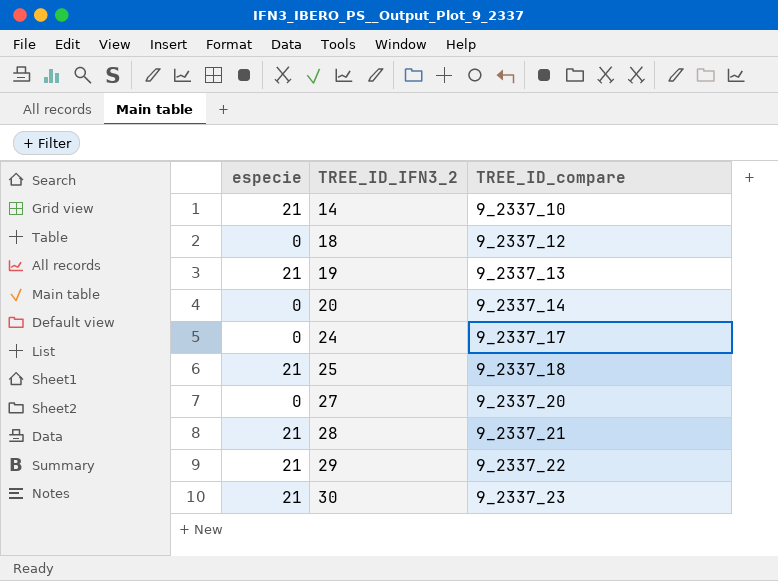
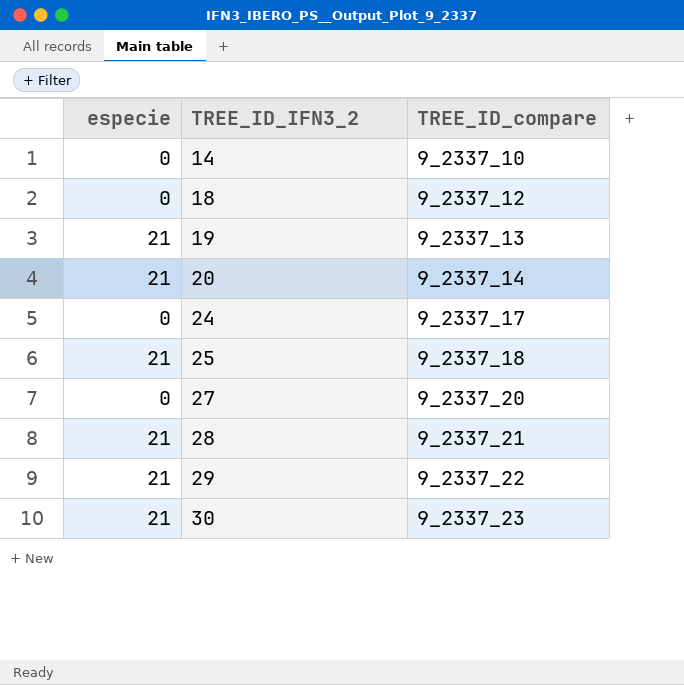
14 | especie: 21 -> 0
20 | especie: 0 -> 21

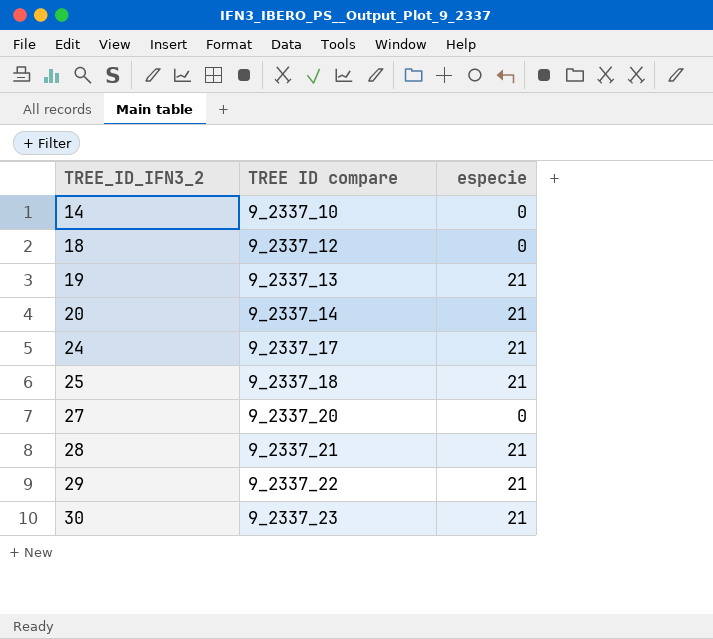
column name: TREE_ID_compare -> TREE ID compare
column especie | position: 1 -> 3
24 | especie: 0 -> 21

